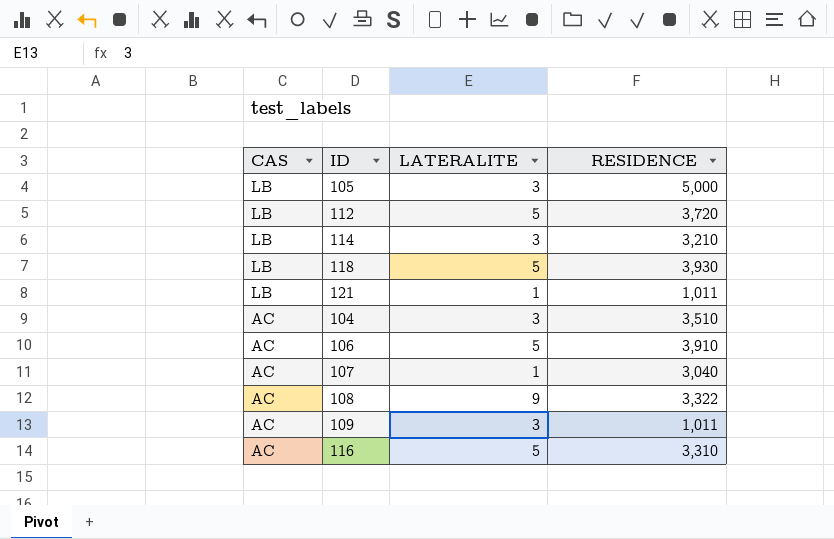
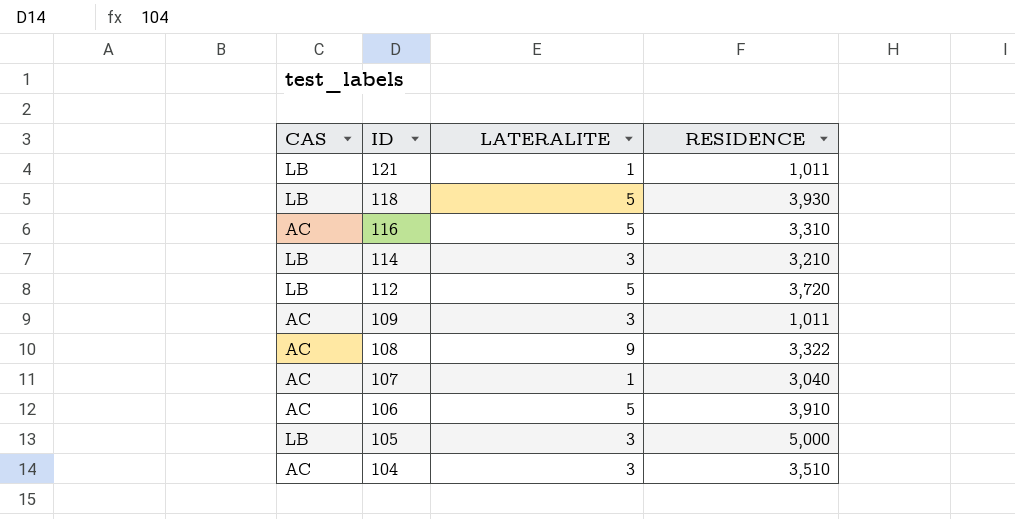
row order: CAS descending -> ID descending

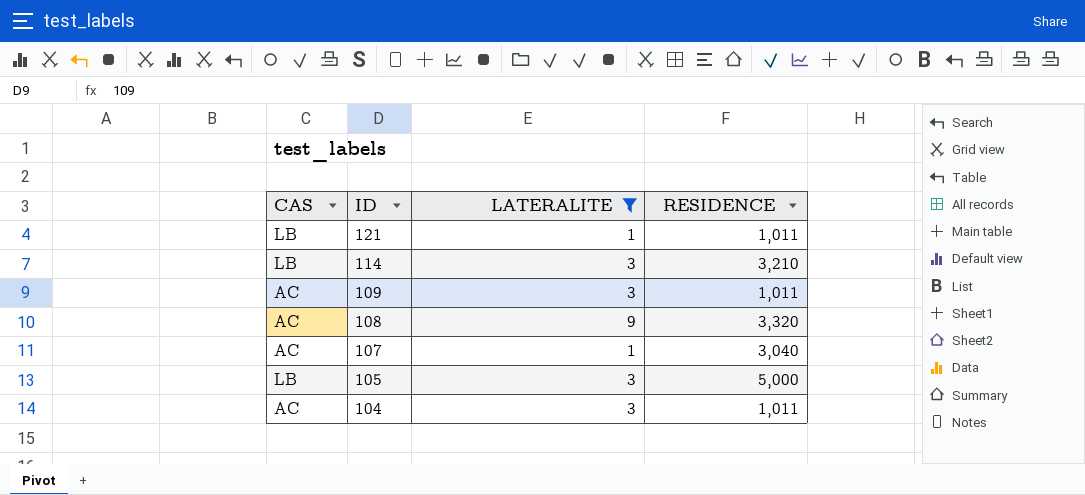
filter: none -> LATERALITE != 5
108 | RESIDENCE: 3,322 -> 3,320
104 | RESIDENCE: 3,510 -> 1,011

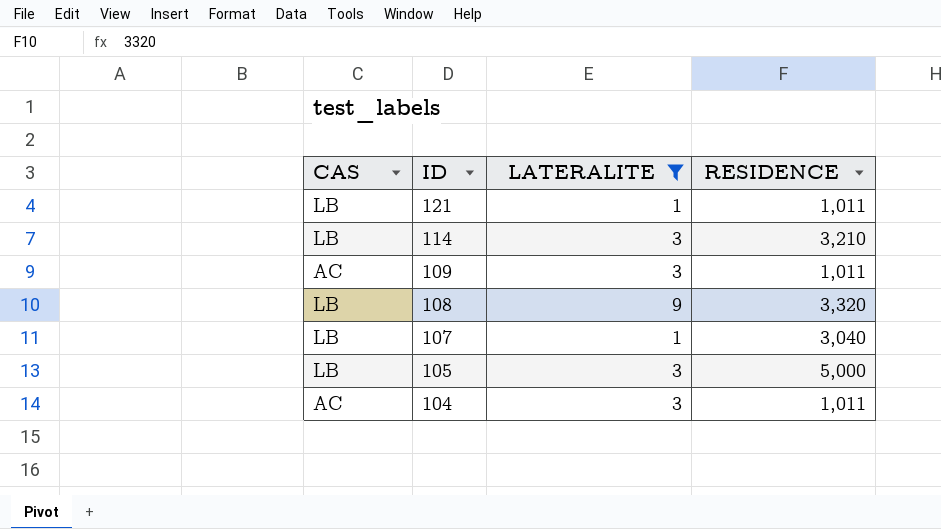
108 | CAS: AC -> LB
107 | CAS: AC -> LB

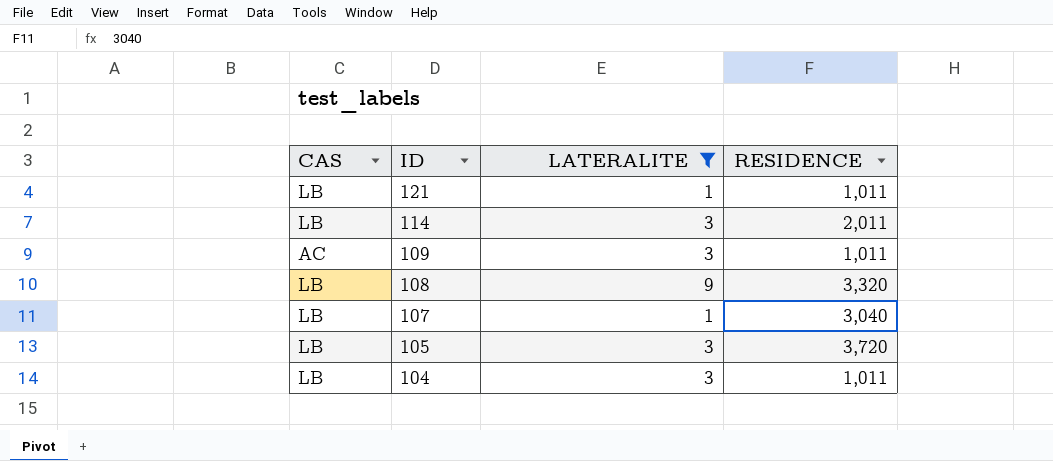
114 | RESIDENCE: 3,210 -> 2,011
105 | RESIDENCE: 5,000 -> 3,720
104 | CAS: AC -> LB

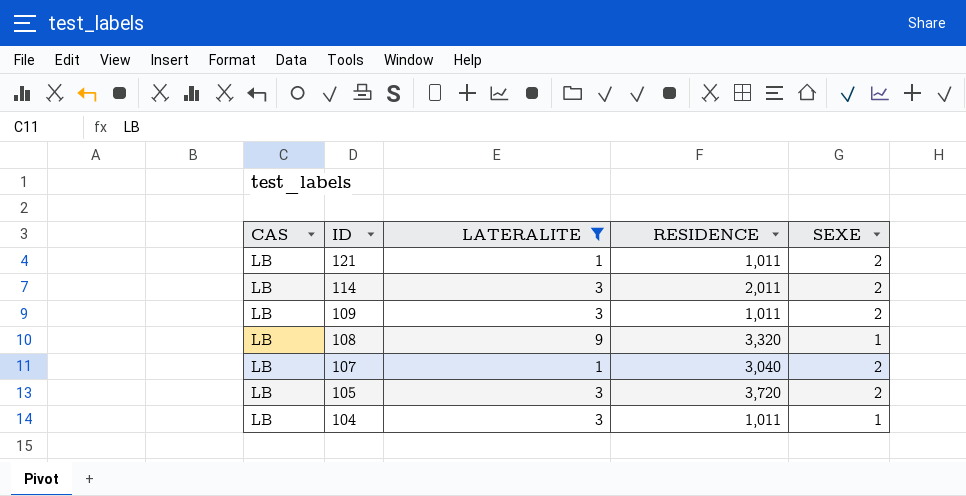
column SEXE | position: none -> 5
109 | CAS: AC -> LB

